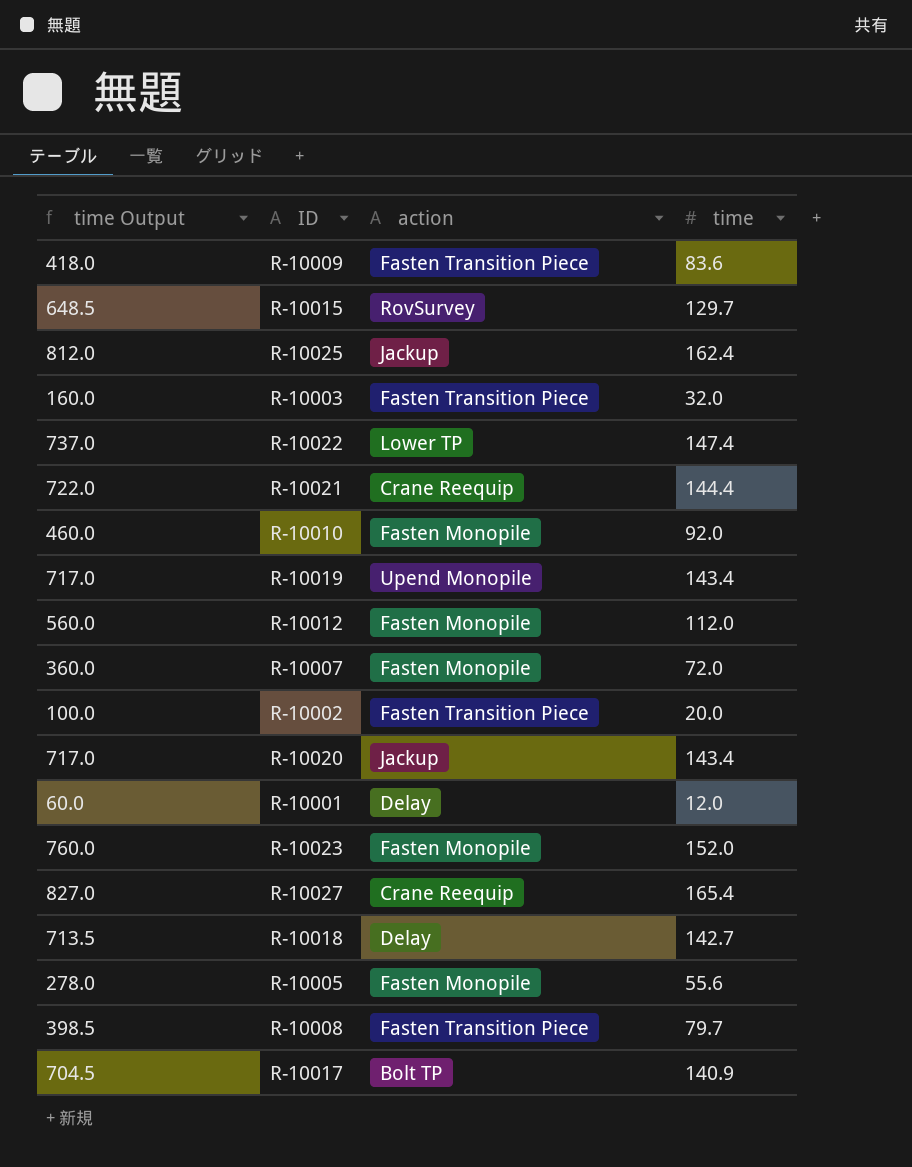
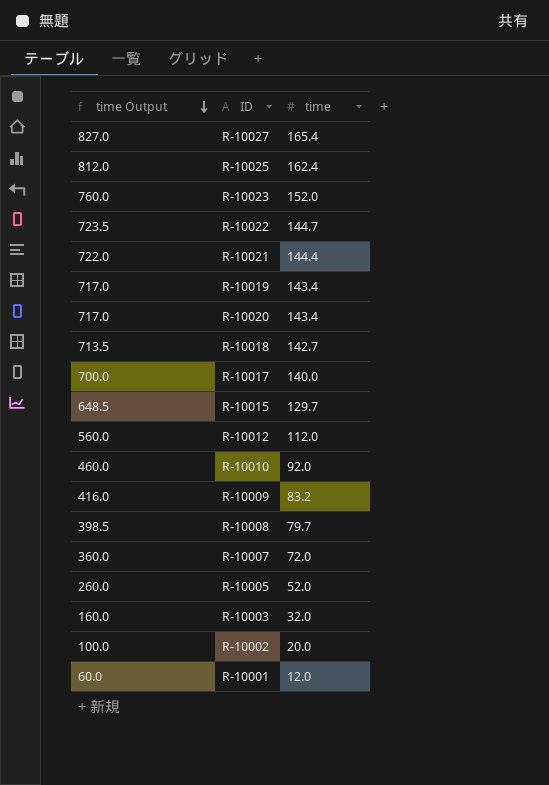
row order: none -> time Output descending
column action | position: 3 -> none
R-10022 | time Output: 737.0 -> 723.5
R-10022 | time: 147.4 -> 144.7
R-10017 | time Output: 704.5 -> 700.0
R-10017 | time: 140.9 -> 140.0
R-10009 | time Output: 418.0 -> 416.0
R-10009 | time: 83.6 -> 83.2
R-10005 | time Output: 278.0 -> 260.0
R-10005 | time: 55.6 -> 52.0

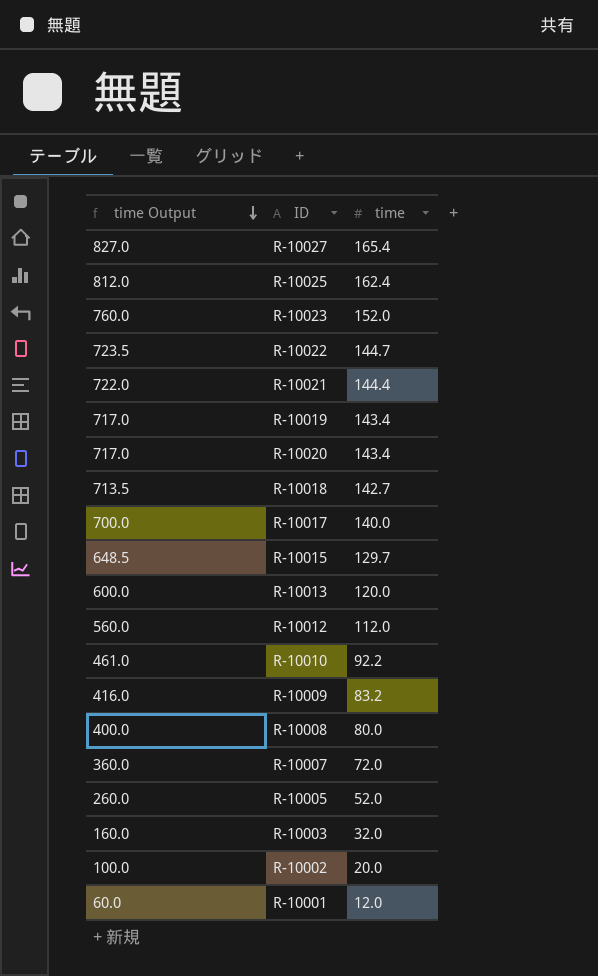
row R-10013: none -> 600.0 | 120.0
R-10010 | time Output: 460.0 -> 461.0
R-10010 | time: 92.0 -> 92.2
R-10008 | time Output: 398.5 -> 400.0
R-10008 | time: 79.7 -> 80.0

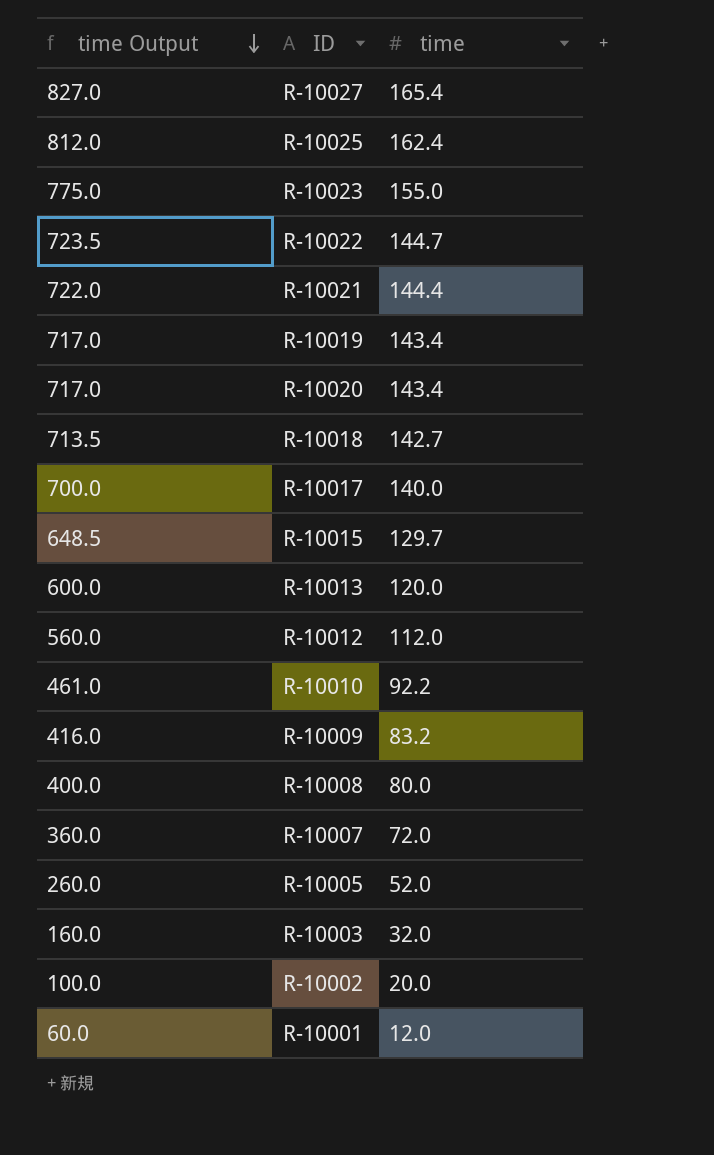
R-10023 | time Output: 760.0 -> 775.0
R-10023 | time: 152.0 -> 155.0

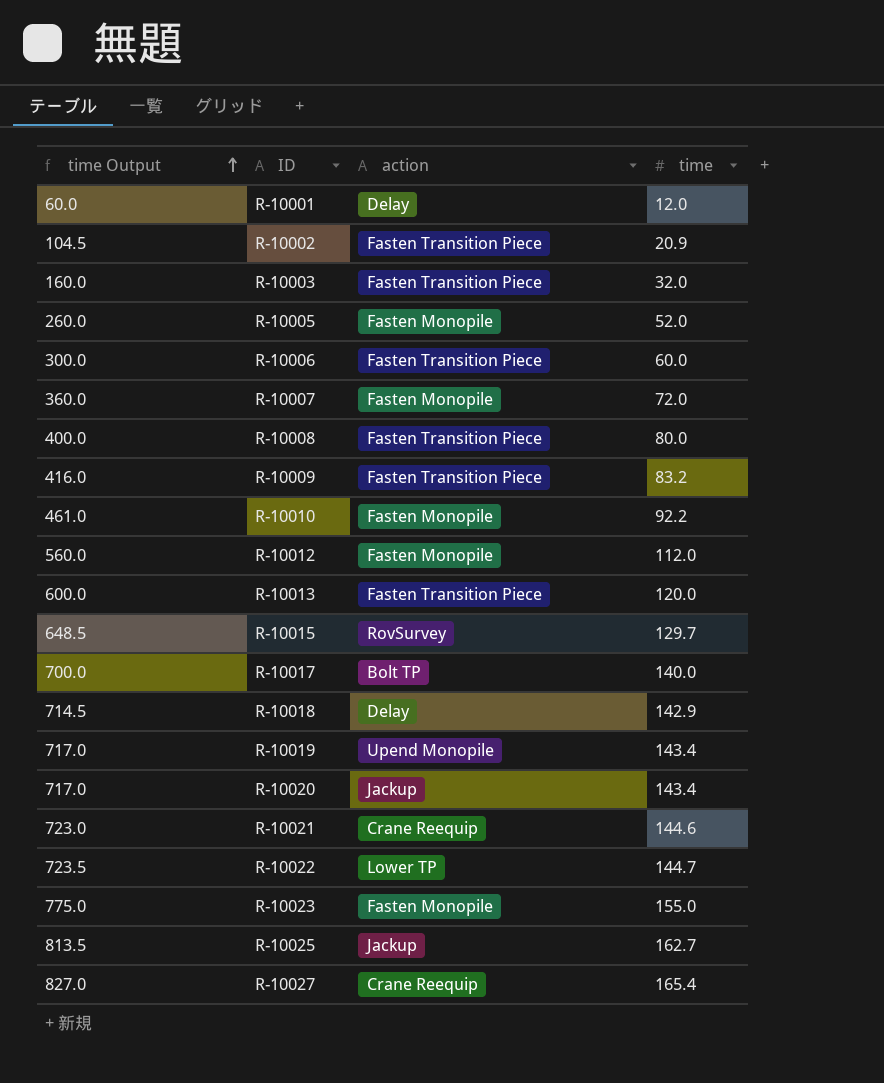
row order: time Output descending -> time Output ascending
column action | position: none -> 3
R-10002 | time Output: 100.0 -> 104.5
R-10002 | time: 20.0 -> 20.9
row R-10006: none -> 300.0 | Fasten Transition Piece | 60.0
R-10018 | time Output: 713.5 -> 714.5
R-10018 | time: 142.7 -> 142.9
R-10021 | time Output: 722.0 -> 723.0
R-10021 | time: 144.4 -> 144.6
R-10025 | time Output: 812.0 -> 813.5
R-10025 | time: 162.4 -> 162.7

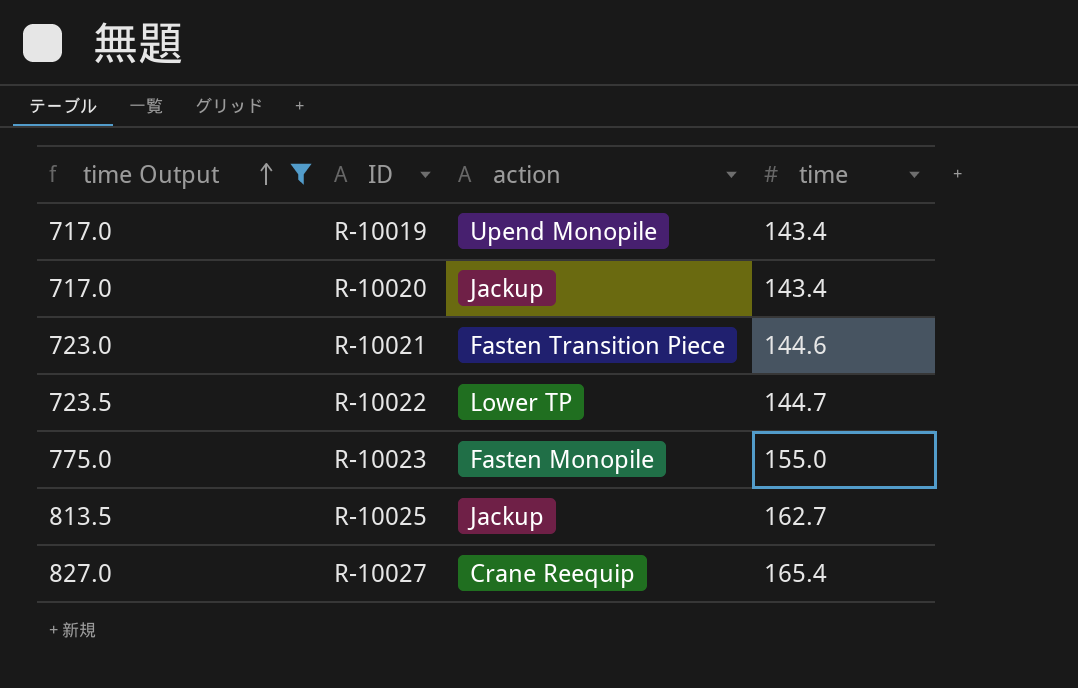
filter: none -> time Output >= 717.0
R-10021 | action: Crane Reequip -> Fasten Transition Piece

